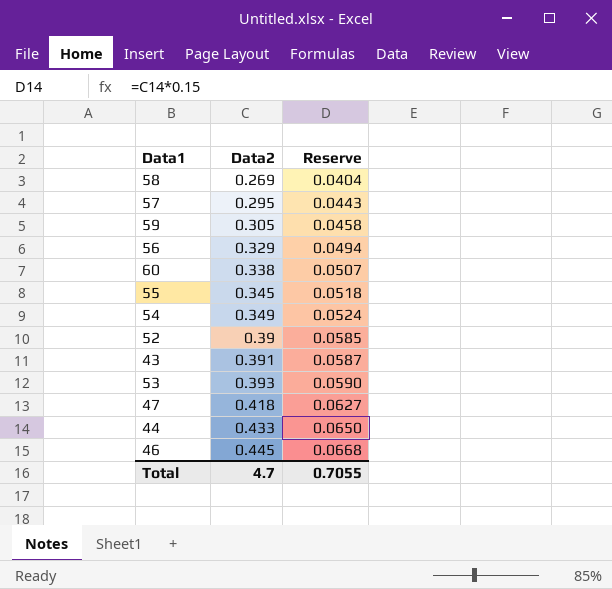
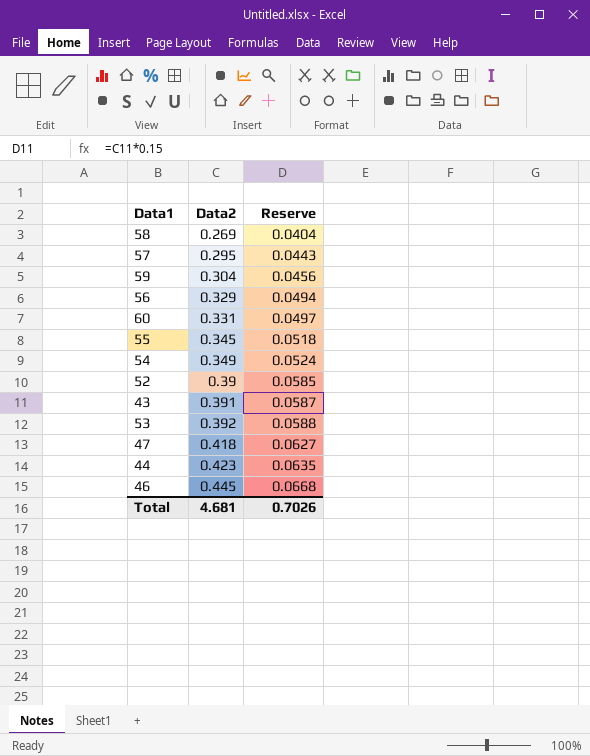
59 | Data2: 0.305 -> 0.304
59 | Reserve: 0.0458 -> 0.0456
60 | Data2: 0.338 -> 0.331
60 | Reserve: 0.0507 -> 0.0497
53 | Data2: 0.393 -> 0.392
53 | Reserve: 0.0590 -> 0.0588
44 | Data2: 0.433 -> 0.423
44 | Reserve: 0.0650 -> 0.0635
Total | Data2: 4.7 -> 4.681
Total | Reserve: 0.7055 -> 0.7026

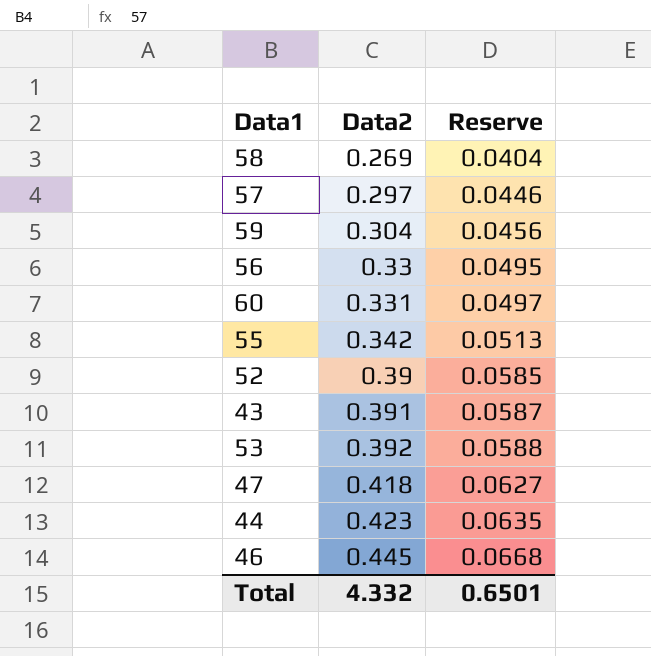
row 54: 0.349 | 0.0524 -> none
57 | Data2: 0.295 -> 0.297
57 | Reserve: 0.0443 -> 0.0446
56 | Data2: 0.329 -> 0.33
56 | Reserve: 0.0494 -> 0.0495
55 | Data2: 0.345 -> 0.342
55 | Reserve: 0.0518 -> 0.0513
Total | Data2: 4.681 -> 4.332
Total | Reserve: 0.7026 -> 0.6501

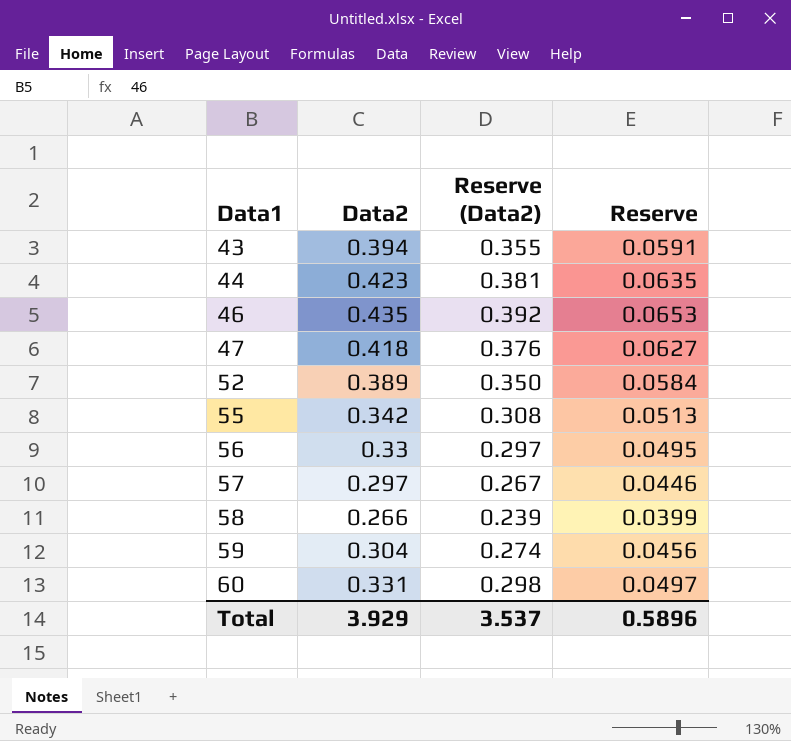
row order: Data2 ascending -> Data1 ascending
column Reserve (Data2) | formula: none -> [Data2] * 0.9
row 53: 0.392 | 0.0588 -> none
43 | Data2: 0.391 -> 0.394
43 | Reserve: 0.0587 -> 0.0591
46 | Data2: 0.445 -> 0.435
46 | Reserve: 0.0668 -> 0.0653
52 | Data2: 0.39 -> 0.389
52 | Reserve: 0.0585 -> 0.0584
58 | Data2: 0.269 -> 0.266
58 | Reserve: 0.0404 -> 0.0399
Total | Data2: 4.332 -> 3.929
Total | Reserve: 0.6501 -> 0.5896

